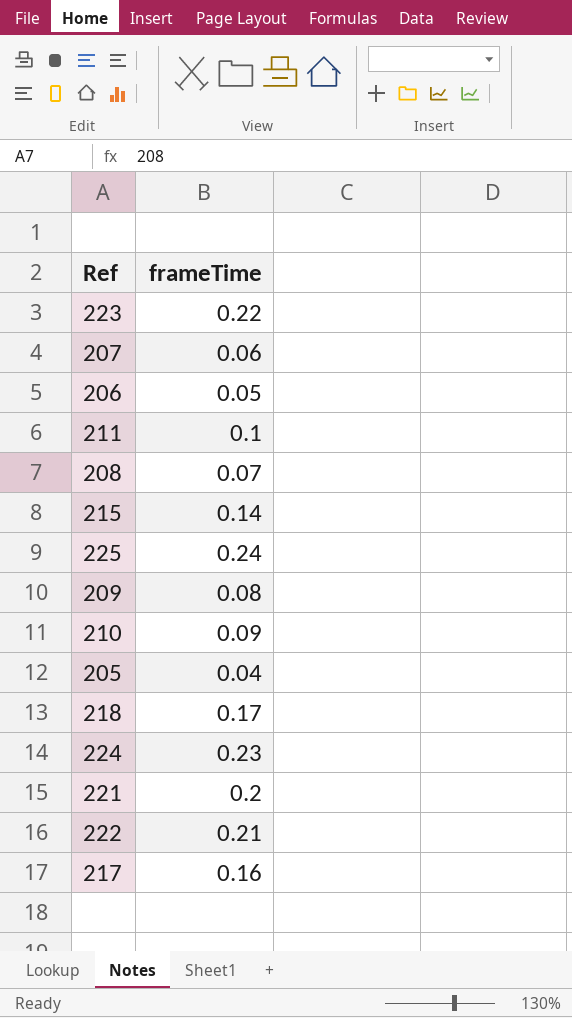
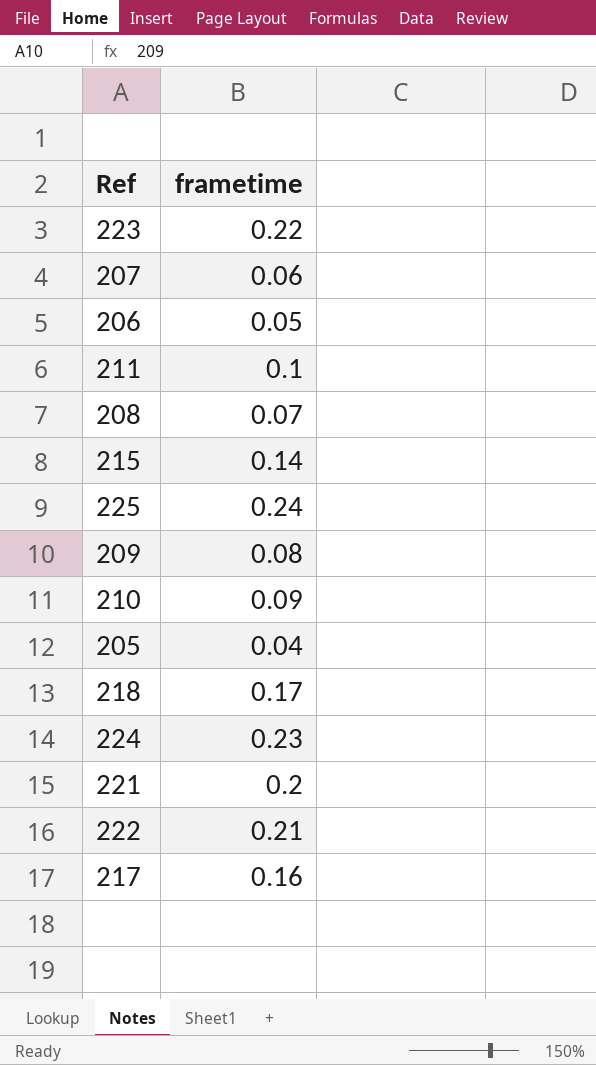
column name: frameTime -> frametime

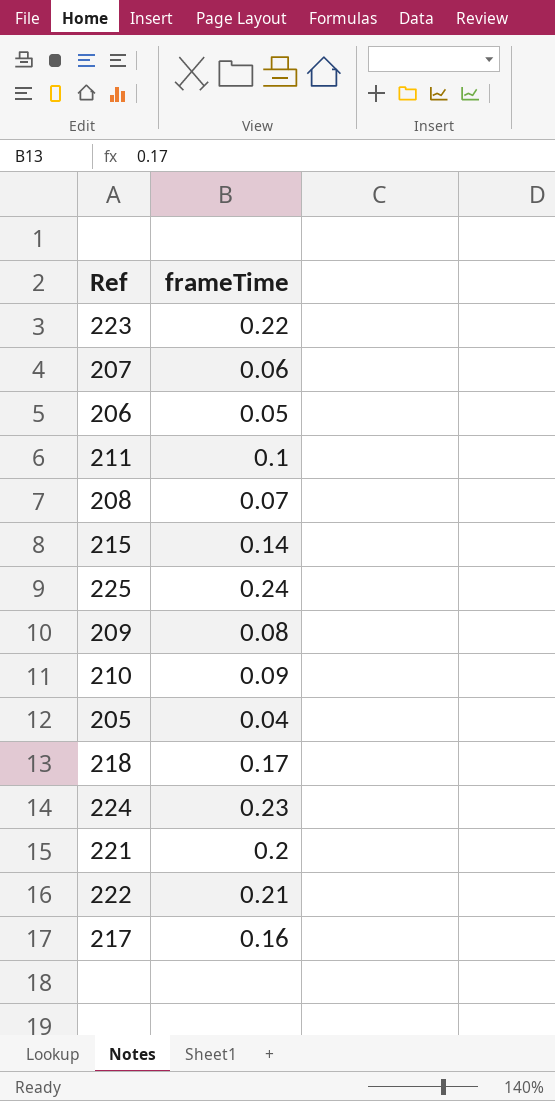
column name: frametime -> frameTime

